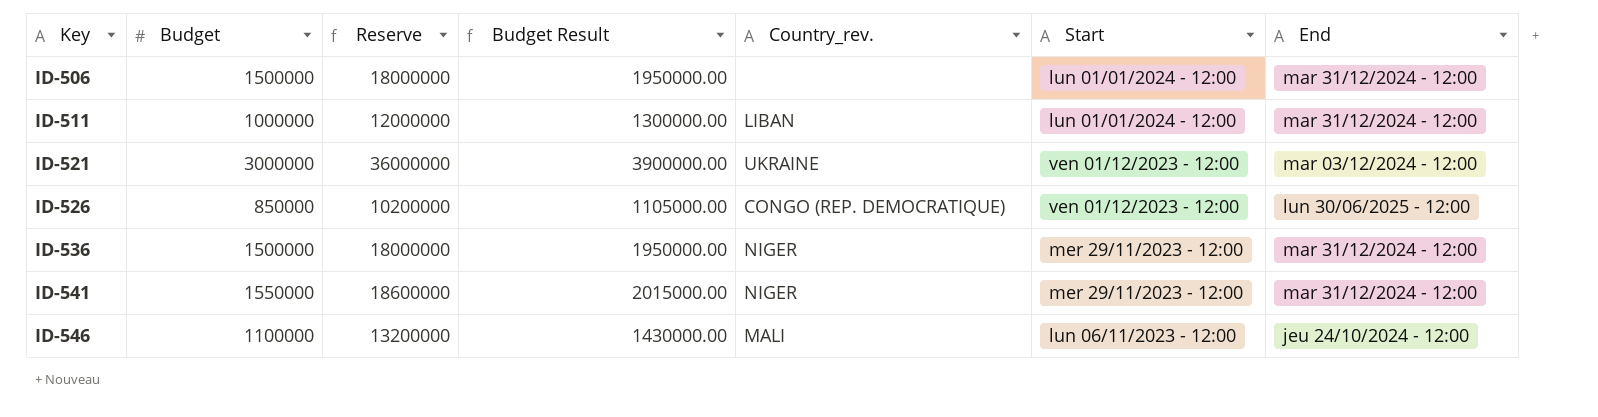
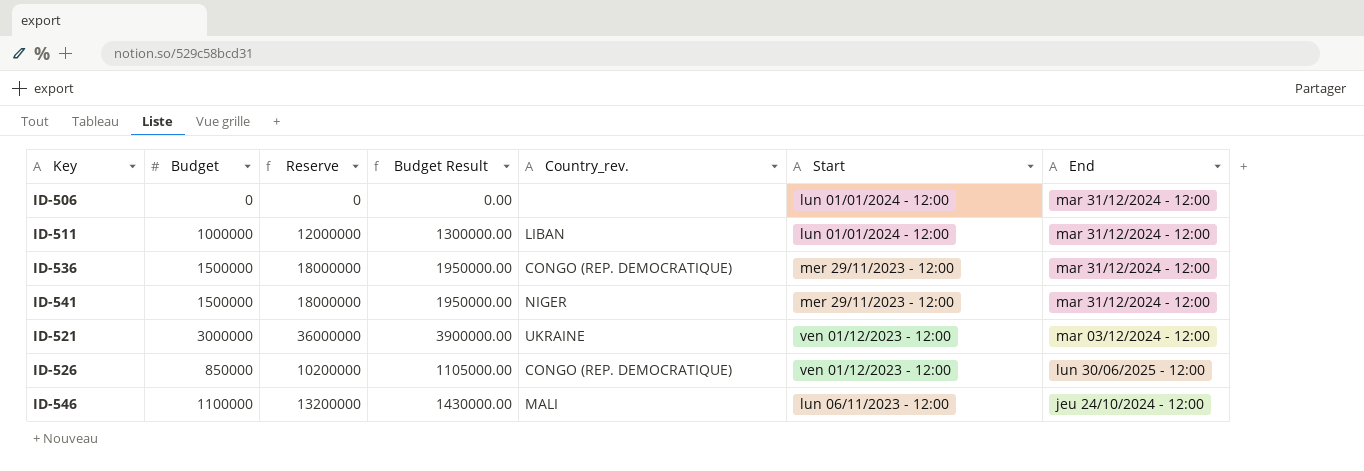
row order: Key ascending -> End descending
ID-506 | Budget: 1500000 -> 0
ID-506 | Reserve: 18000000 -> 0
ID-506 | Budget Result: 1950000.00 -> 0.00
ID-536 | Country_rev.: NIGER -> CONGO (REP. DEMOCRATIQUE)
ID-541 | Budget: 1550000 -> 1500000
ID-541 | Reserve: 18600000 -> 18000000
ID-541 | Budget Result: 2015000.00 -> 1950000.00

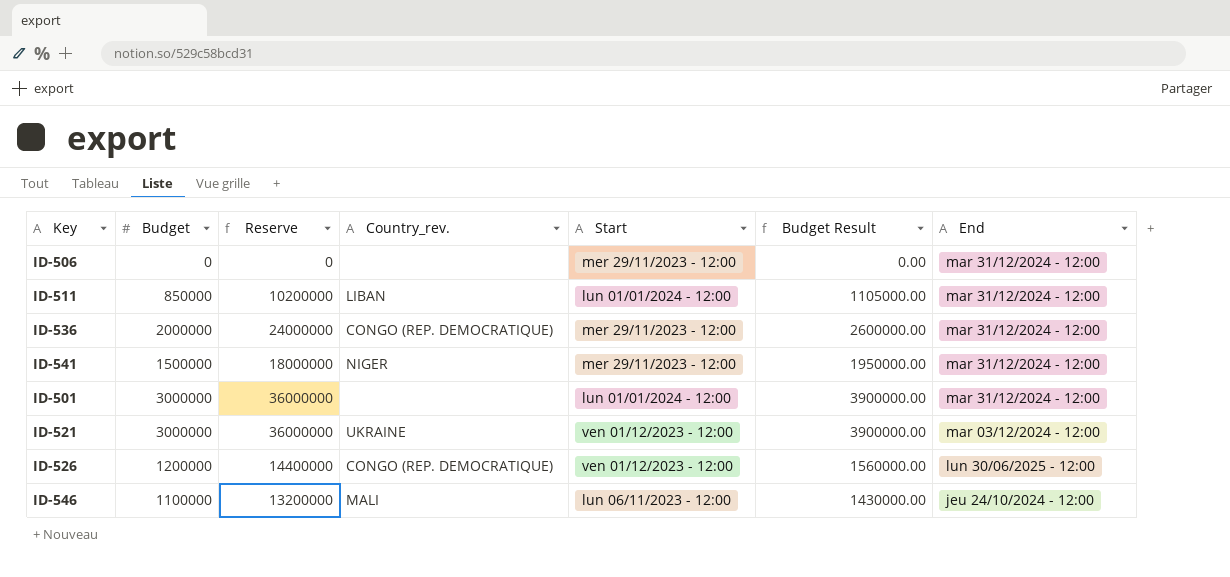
column Budget Result | position: 4 -> 6
ID-506 | Start: lun 01/01/2024 - 12:00 -> mer 29/11/2023 - 12:00
ID-511 | Budget: 1000000 -> 850000
ID-511 | Reserve: 12000000 -> 10200000
ID-511 | Budget Result: 1300000.00 -> 1105000.00
ID-536 | Budget: 1500000 -> 2000000
ID-536 | Reserve: 18000000 -> 24000000
ID-536 | Budget Result: 1950000.00 -> 2600000.00
row ID-501: none -> 3000000 | 36000000 | none | lun 01/01/2024 - 12:00 | 3900000.00 | mar 31/12/2024 - 12:00
ID-526 | Budget: 850000 -> 1200000
ID-526 | Reserve: 10200000 -> 14400000
ID-526 | Budget Result: 1105000.00 -> 1560000.00

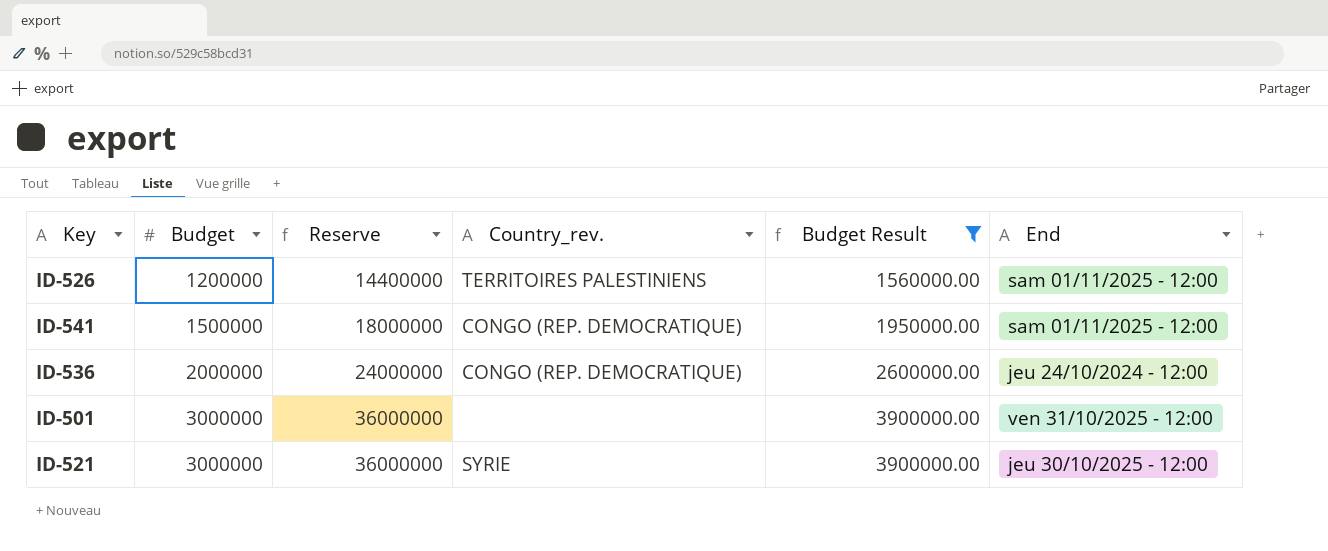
filter: none -> Budget Result >= 1560000.00
row order: End descending -> Budget ascending
column Start | position: 5 -> none
ID-526 | Country_rev.: CONGO (REP. DEMOCRATIQUE) -> TERRITOIRES PALESTINIENS
ID-526 | End: lun 30/06/2025 - 12:00 -> sam 01/11/2025 - 12:00
ID-541 | Country_rev.: NIGER -> CONGO (REP. DEMOCRATIQUE)
ID-541 | End: mar 31/12/2024 - 12:00 -> sam 01/11/2025 - 12:00
ID-536 | End: mar 31/12/2024 - 12:00 -> jeu 24/10/2024 - 12:00
ID-501 | End: mar 31/12/2024 - 12:00 -> ven 31/10/2025 - 12:00
ID-521 | Country_rev.: UKRAINE -> SYRIE
ID-521 | End: mar 03/12/2024 - 12:00 -> jeu 30/10/2025 - 12:00

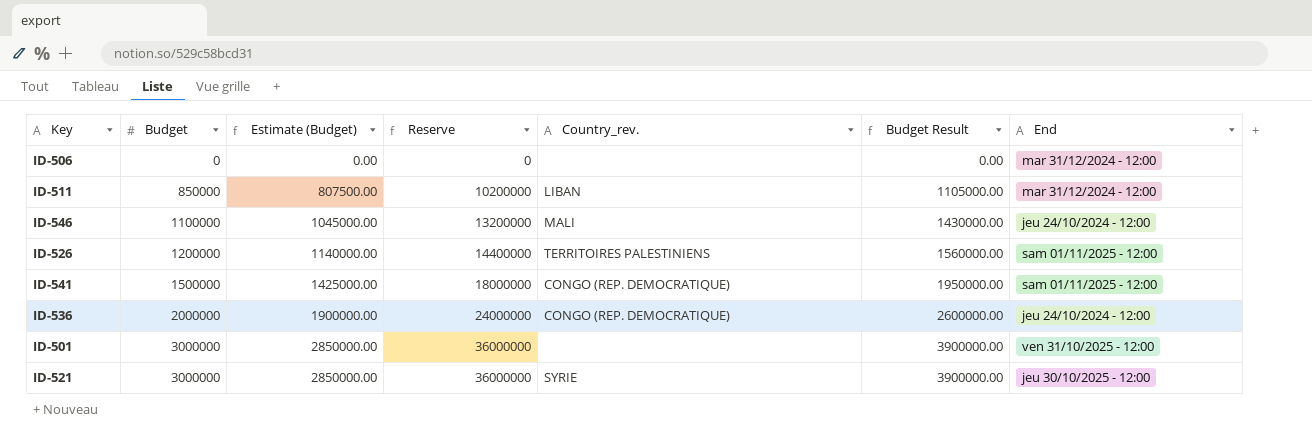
filter: Budget Result >= 1560000.00 -> none
column Estimate (Budget) | formula: none -> [Budget] * 0.95

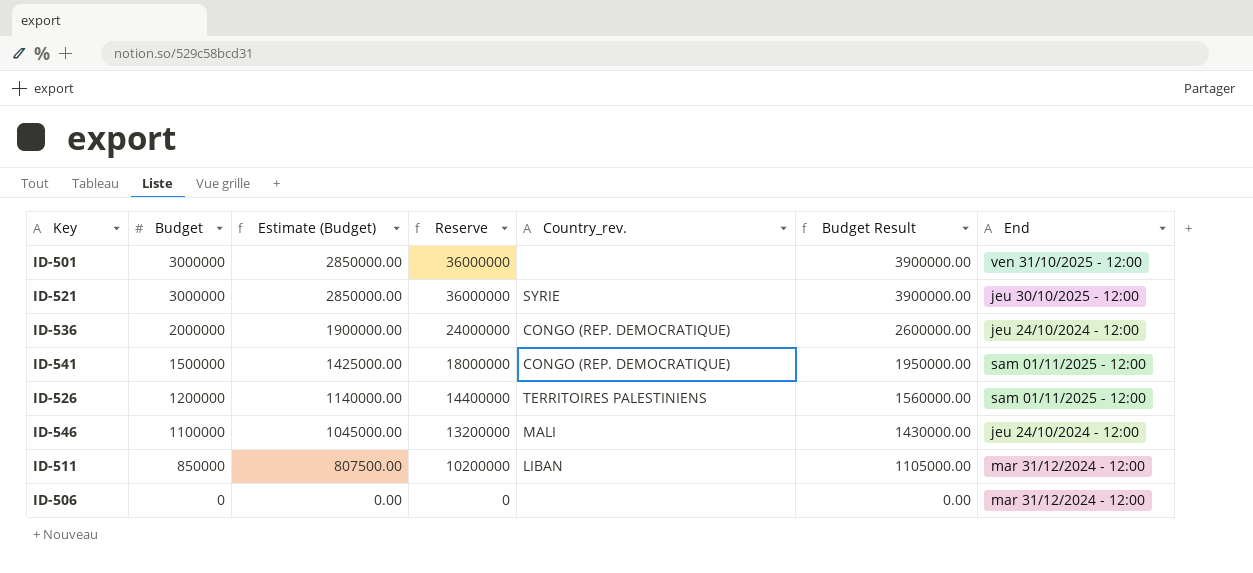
row order: Budget ascending -> Budget descending

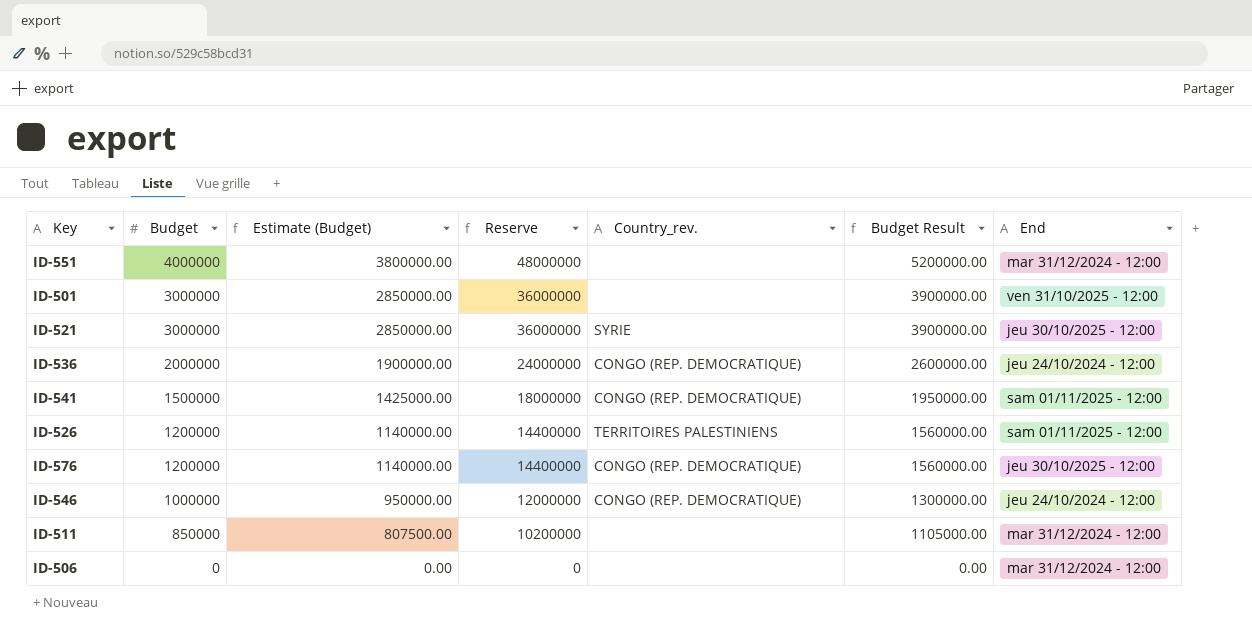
row ID-551: none -> 4000000 | 3800000.00 | 48000000 | none | 5200000.00 | mar 31/12/2024 - 12:00
row ID-576: none -> 1200000 | 1140000.00 | 14400000 | CONGO (REP. DEMOCRATIQUE) | 1560000.00 | jeu 30/10/2025 - 12:00
ID-546 | Budget: 1100000 -> 1000000
ID-546 | Estimate (Budget): 1045000.00 -> 950000.00
ID-546 | Reserve: 13200000 -> 12000000
ID-546 | Country_rev.: MALI -> CONGO (REP. DEMOCRATIQUE)
ID-546 | Budget Result: 1430000.00 -> 1300000.00
ID-511 | Country_rev.: LIBAN -> none

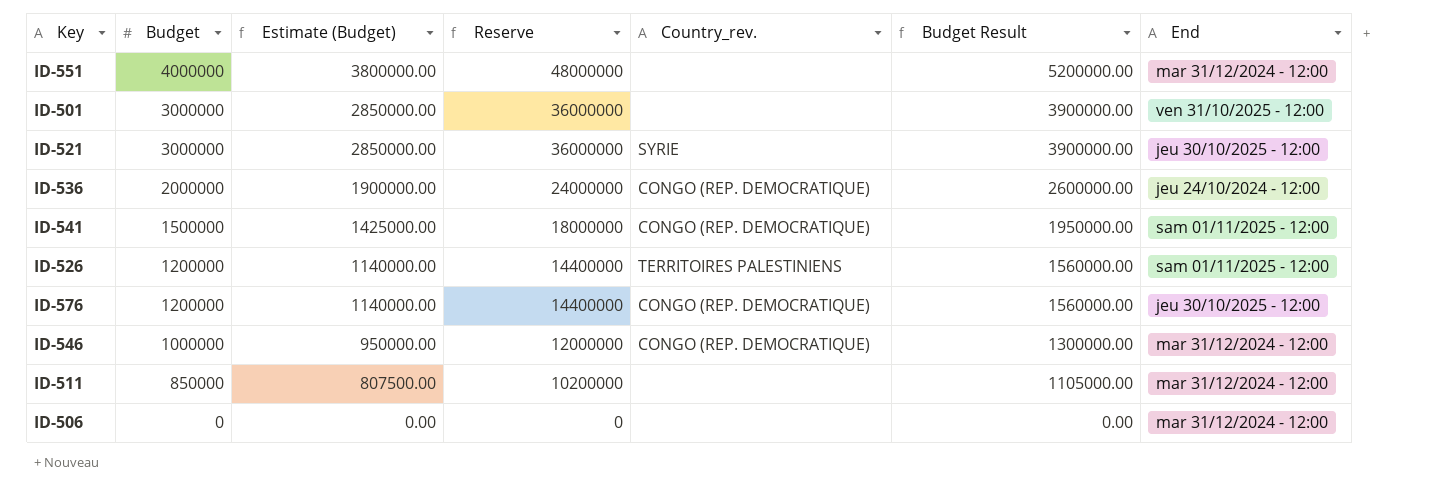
ID-546 | End: jeu 24/10/2024 - 12:00 -> mar 31/12/2024 - 12:00

